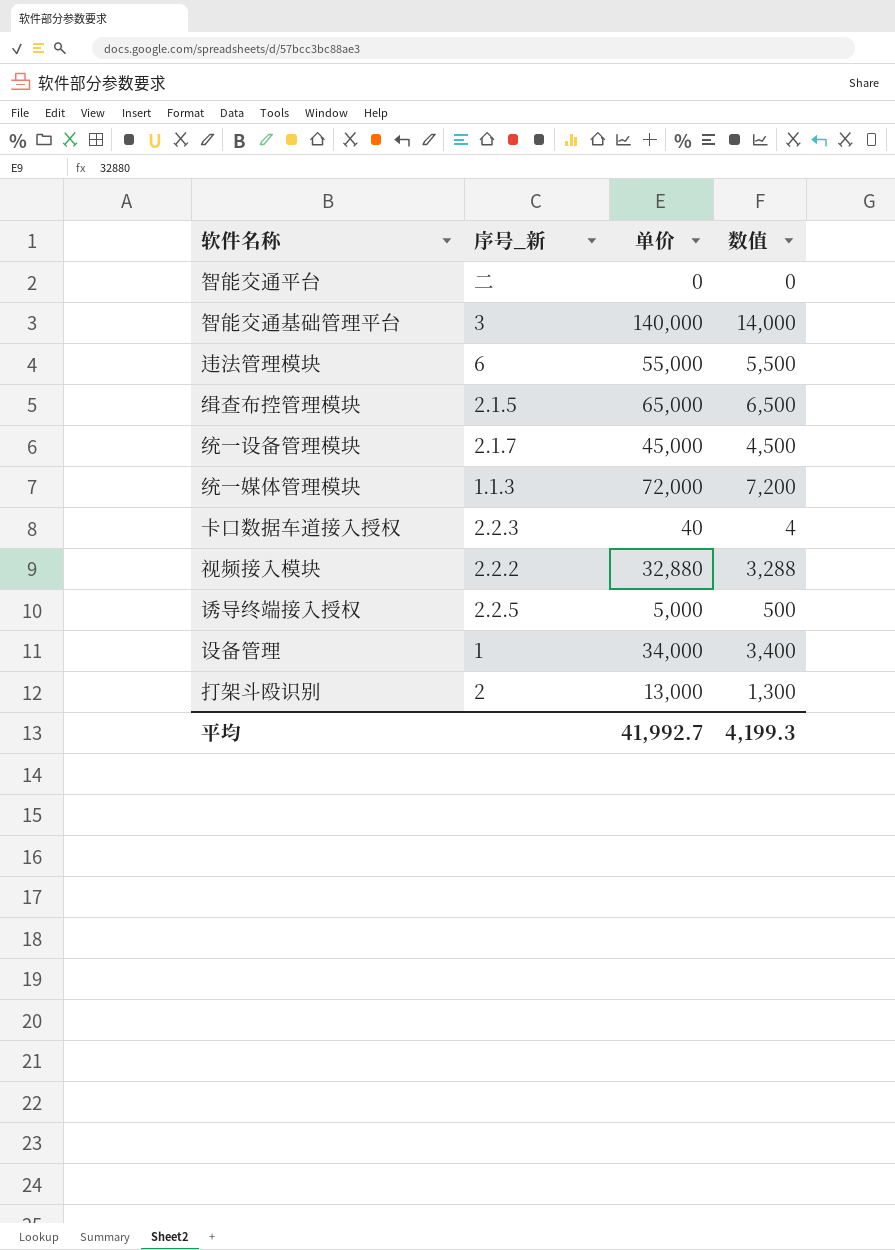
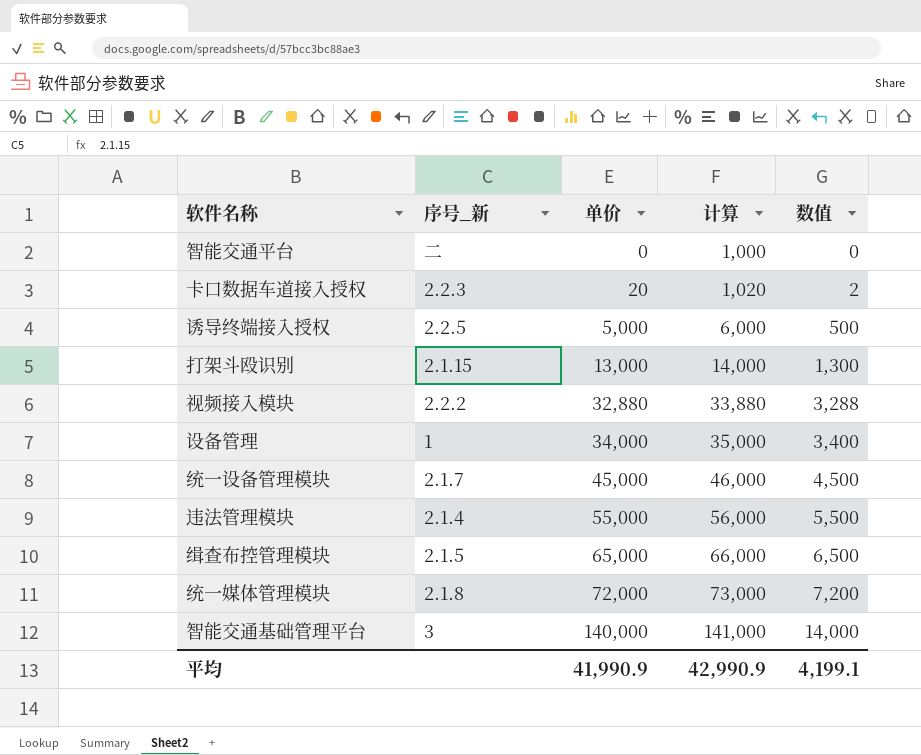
row order: none -> 单价 ascending
column 计算 | formula: none -> [单价] + 1000
卡口数据车道接入授权 | 单价: 40 -> 20
卡口数据车道接入授权 | 数值: 4 -> 2
打架斗殴识别 | 序号_新: 2 -> 2.1.15
违法管理模块 | 序号_新: 6 -> 2.1.4
统一媒体管理模块 | 序号_新: 1.1.3 -> 2.1.8
平均 | 单价: 41,992.7 -> 41,990.9
平均 | 数值: 4,199.3 -> 4,199.1

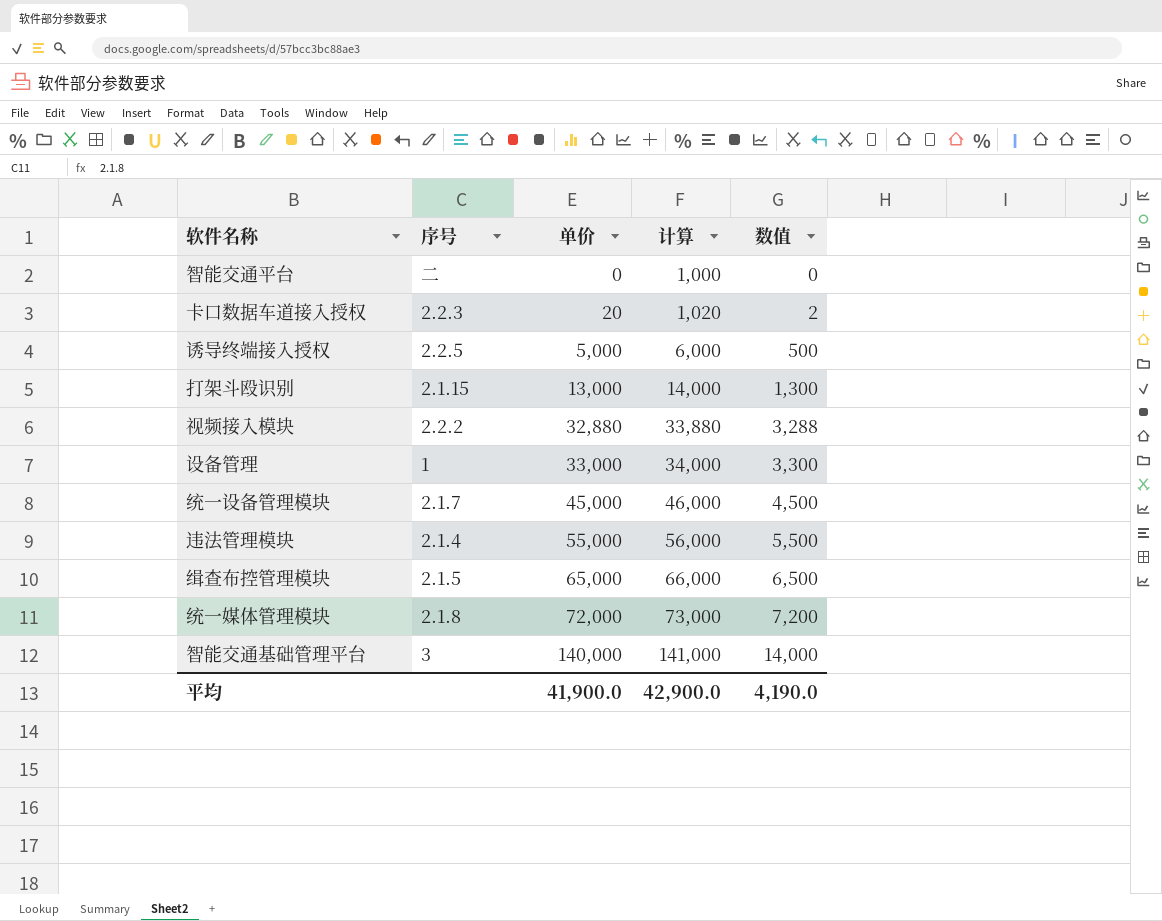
column name: 序号_新 -> 序号
设备管理 | 单价: 34,000 -> 33,000
设备管理 | 计算: 35,000 -> 34,000
设备管理 | 数值: 3,400 -> 3,300
平均 | 单价: 41,990.9 -> 41,900.0
平均 | 计算: 42,990.9 -> 42,900.0
平均 | 数值: 4,199.1 -> 4,190.0

